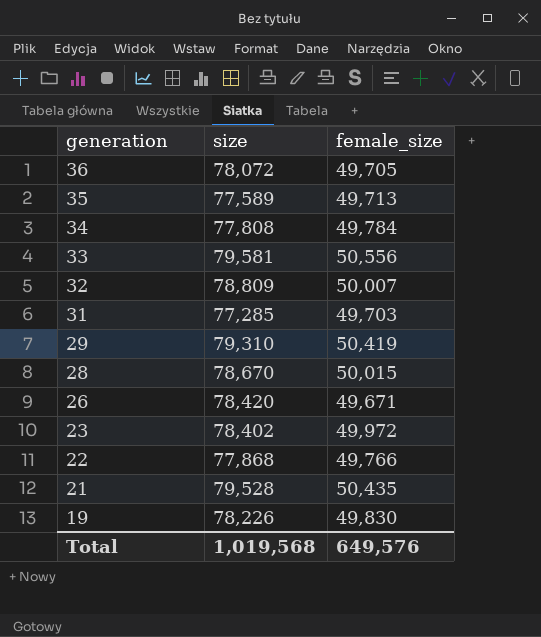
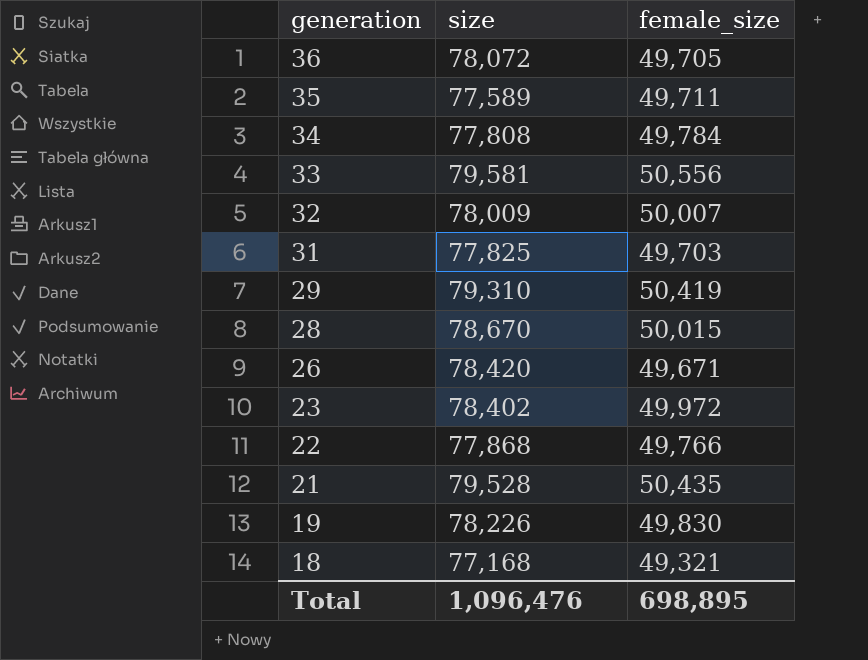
35 | female_size: 49,713 -> 49,711
32 | size: 78,809 -> 78,009
31 | size: 77,285 -> 77,825
row 18: none -> 77,168 | 49,321
Total | size: 1,019,568 -> 1,096,476
Total | female_size: 649,576 -> 698,895

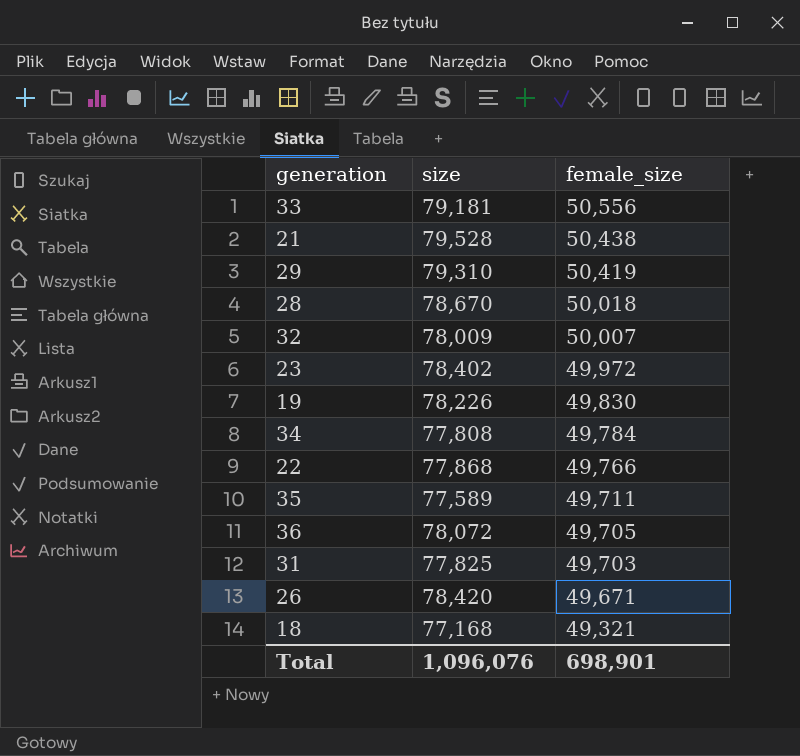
row order: generation descending -> female_size descending
33 | size: 79,581 -> 79,181
21 | female_size: 50,435 -> 50,438
28 | female_size: 50,015 -> 50,018
Total | size: 1,096,476 -> 1,096,076
Total | female_size: 698,895 -> 698,901

